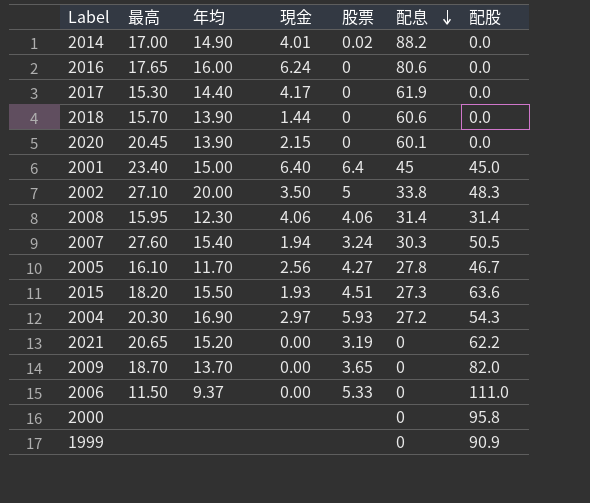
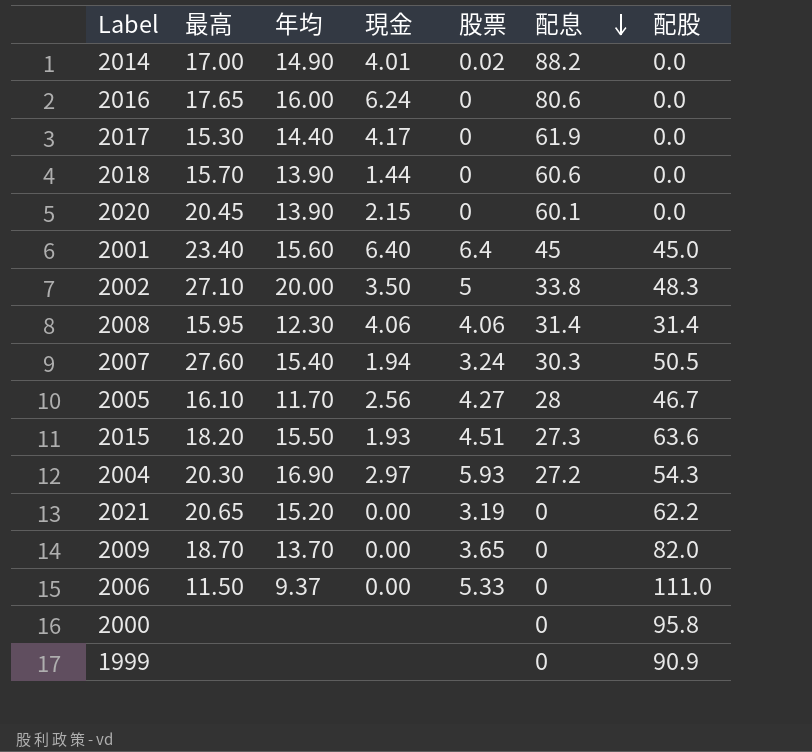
2001 | 年均: 15.00 -> 15.60
2005 | 配息: 27.8 -> 28

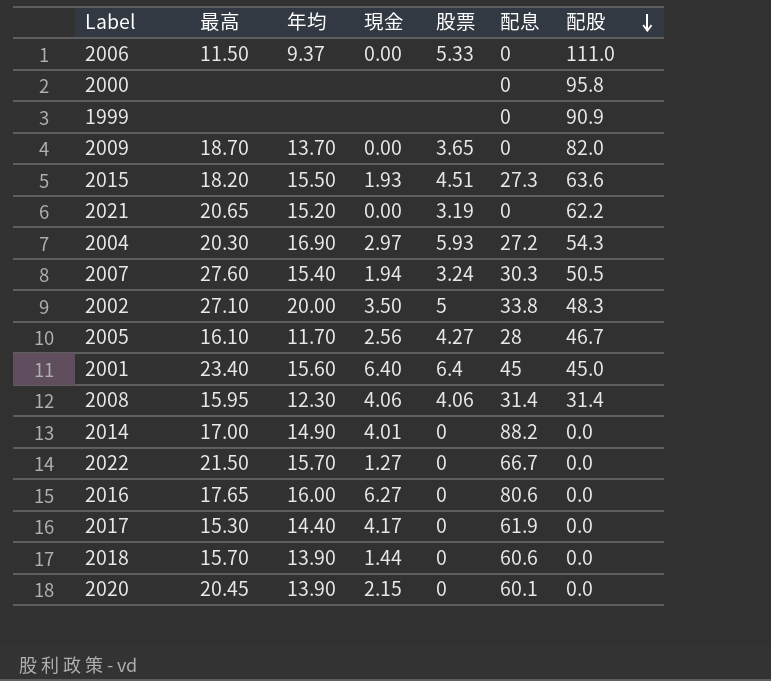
row order: 配息 descending -> 配股 descending
2014 | 股票: 0.02 -> 0
row 2022: none -> 21.50 | 15.70 | 1.27 | 0 | 66.7 | 0.0
2016 | 現金: 6.24 -> 6.27

